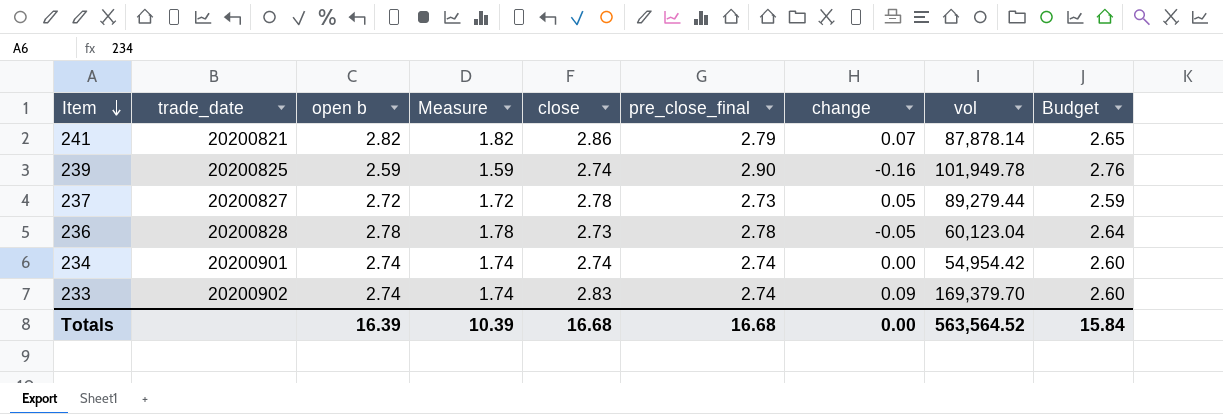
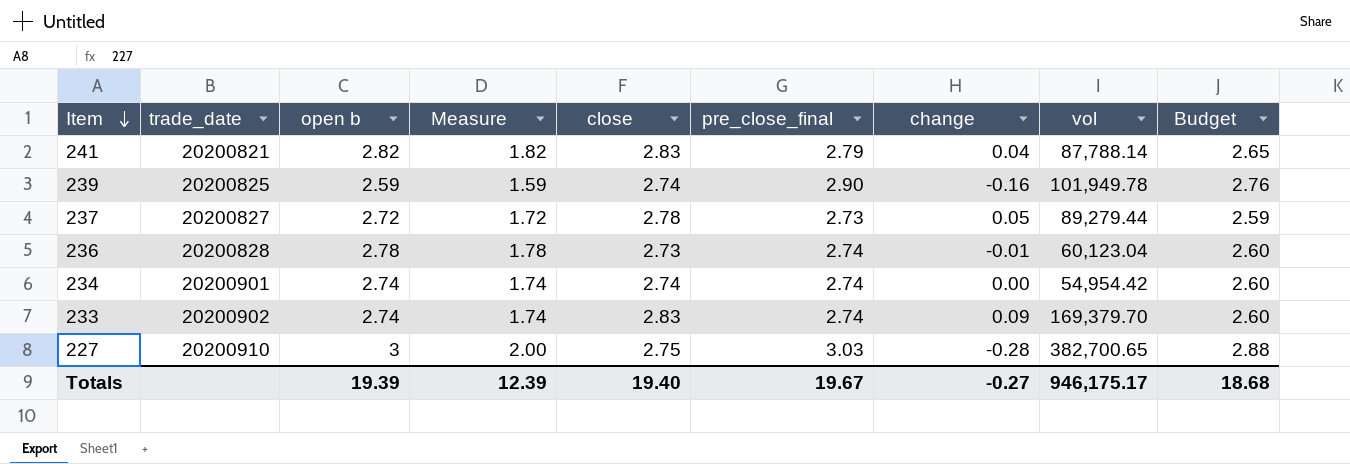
241 | close: 2.86 -> 2.83
241 | change: 0.07 -> 0.04
241 | vol: 87,878.14 -> 87,788.14
236 | pre_close_final: 2.78 -> 2.74
236 | change: -0.05 -> -0.01
236 | Budget: 2.64 -> 2.60
row 227: none -> 20200910 | 3 | 2.00 | 2.75 | 3.03 | -0.28 | 382,700.65 | 2.88
Totals | open b: 16.39 -> 19.39
Totals | Measure: 10.39 -> 12.39
Totals | close: 16.68 -> 19.40
Totals | pre_close_final: 16.68 -> 19.67
Totals | change: 0.00 -> -0.27
Totals | vol: 563,564.52 -> 946,175.17
Totals | Budget: 15.84 -> 18.68

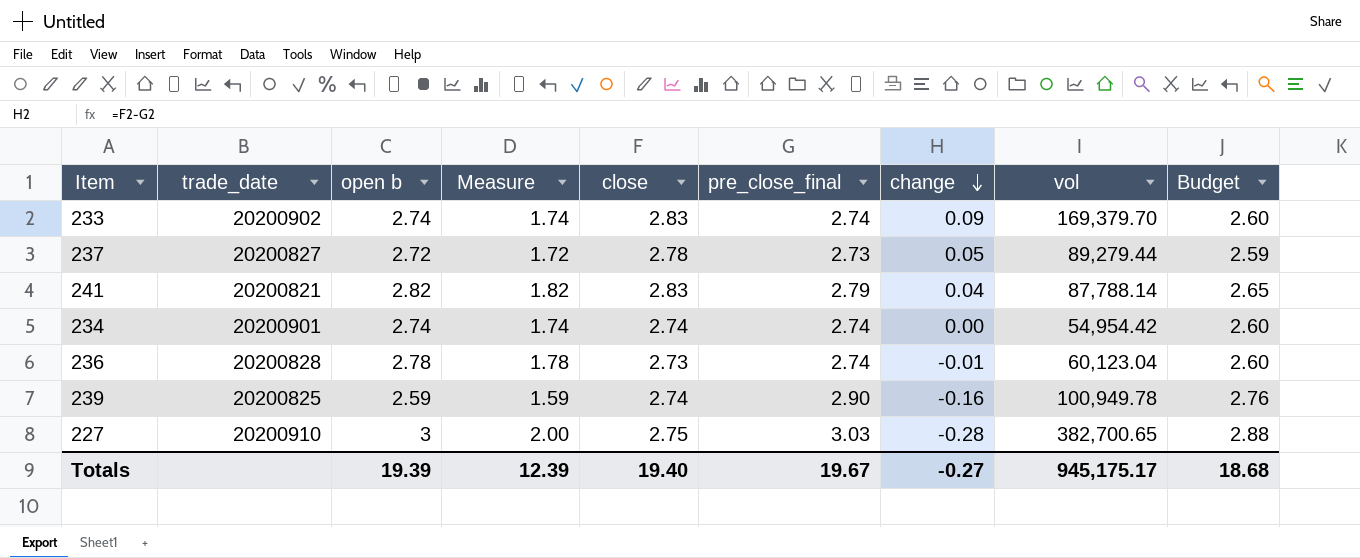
row order: Item descending -> change descending
239 | vol: 101,949.78 -> 100,949.78
Totals | vol: 946,175.17 -> 945,175.17

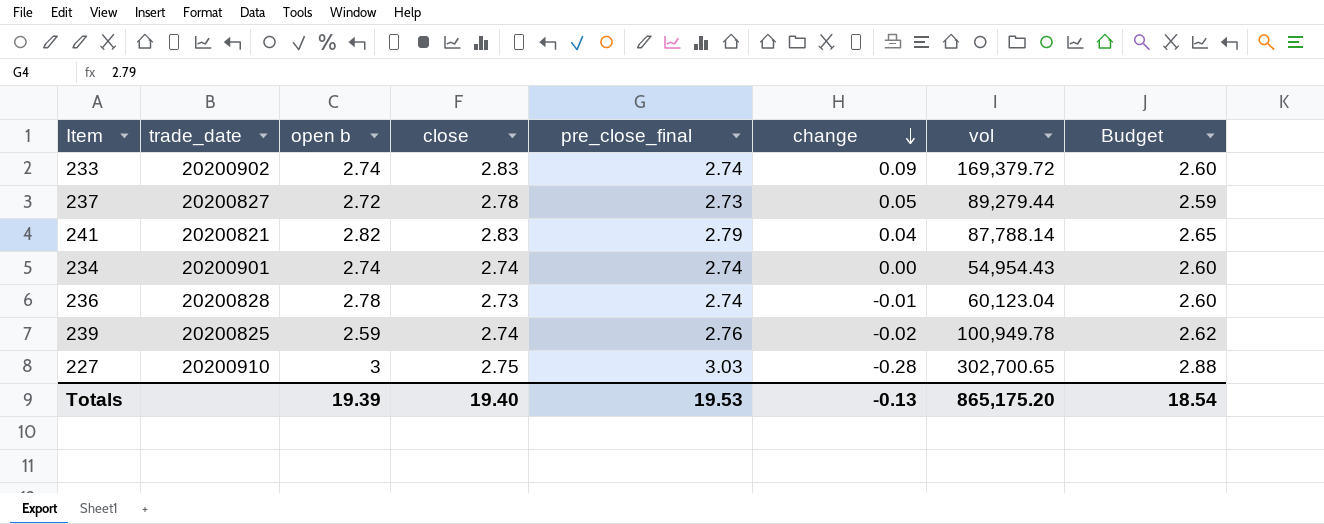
column Measure | formula: [open b] - 1 -> none
233 | vol: 169,379.70 -> 169,379.72
234 | vol: 54,954.42 -> 54,954.43
239 | pre_close_final: 2.90 -> 2.76
239 | change: -0.16 -> -0.02
239 | Budget: 2.76 -> 2.62
227 | vol: 382,700.65 -> 302,700.65
Totals | pre_close_final: 19.67 -> 19.53
Totals | change: -0.27 -> -0.13
Totals | vol: 945,175.17 -> 865,175.20
Totals | Budget: 18.68 -> 18.54

